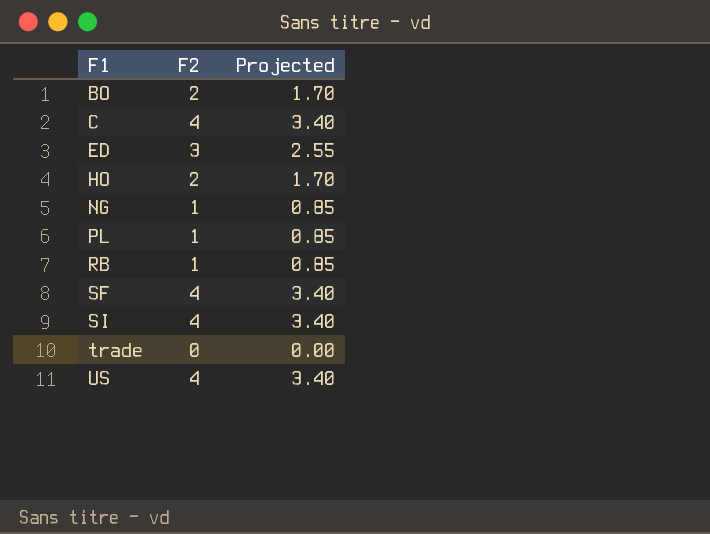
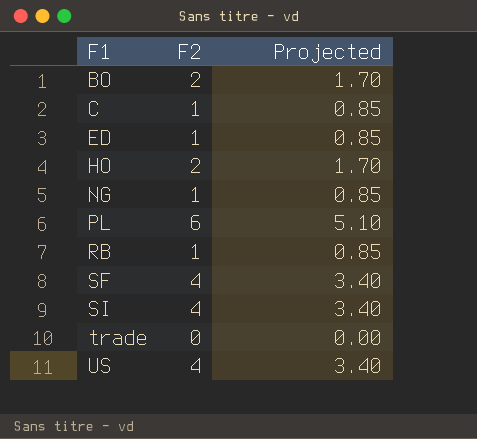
C | F2: 4 -> 1
C | Projected: 3.40 -> 0.85
ED | F2: 3 -> 1
ED | Projected: 2.55 -> 0.85
PL | F2: 1 -> 6
PL | Projected: 0.85 -> 5.10

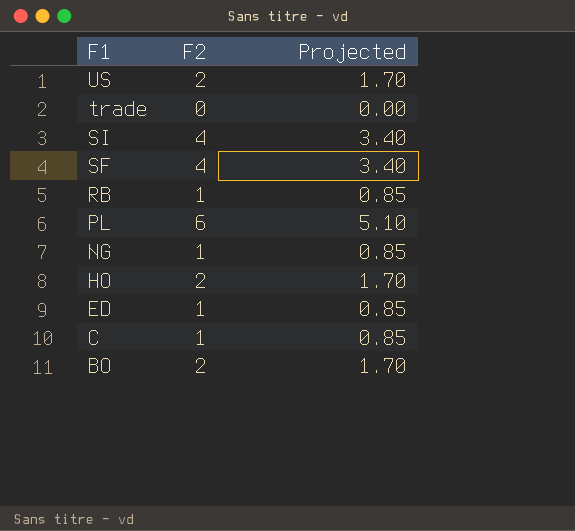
row order: F1 ascending -> F1 descending
US | F2: 4 -> 2
US | Projected: 3.40 -> 1.70

